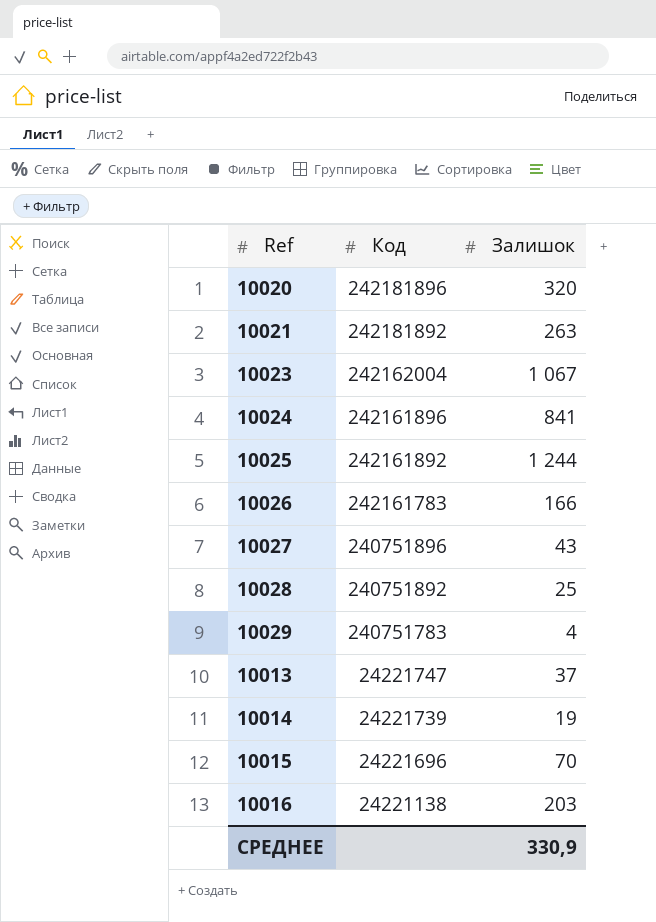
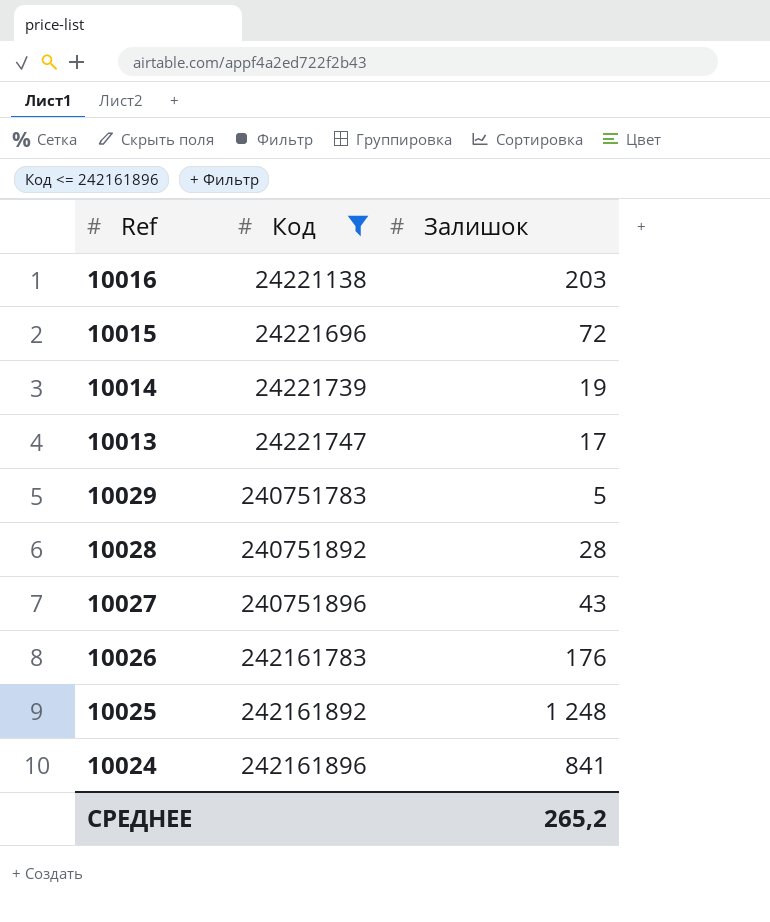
filter: none -> Код <= 242161896
row order: Код descending -> Код ascending
10015 | Залишок: 70 -> 72
10013 | Залишок: 37 -> 17
10029 | Залишок: 4 -> 5
10028 | Залишок: 25 -> 28
10026 | Залишок: 166 -> 176
10025 | Залишок: 1 244 -> 1 248
СРЕДНЕЕ | Залишок: 330,9 -> 265,2

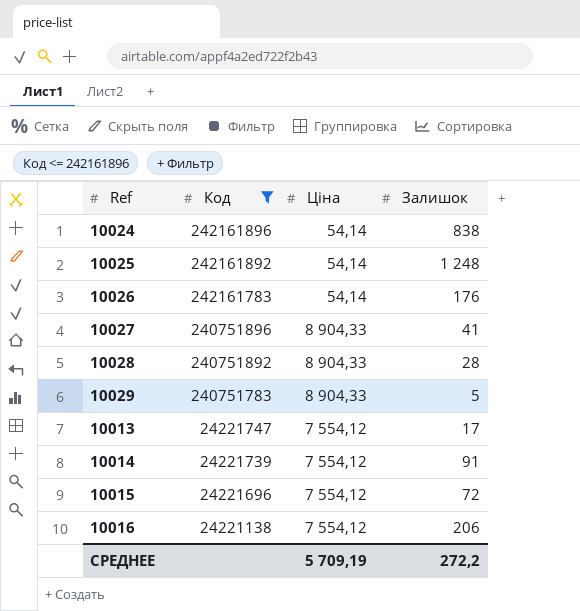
row order: Код ascending -> Код descending
column Ціна | position: none -> 3
10024 | Залишок: 841 -> 838
10027 | Залишок: 43 -> 41
10014 | Залишок: 19 -> 91
10016 | Залишок: 203 -> 206
СРЕДНЕЕ | Залишок: 265,2 -> 272,2

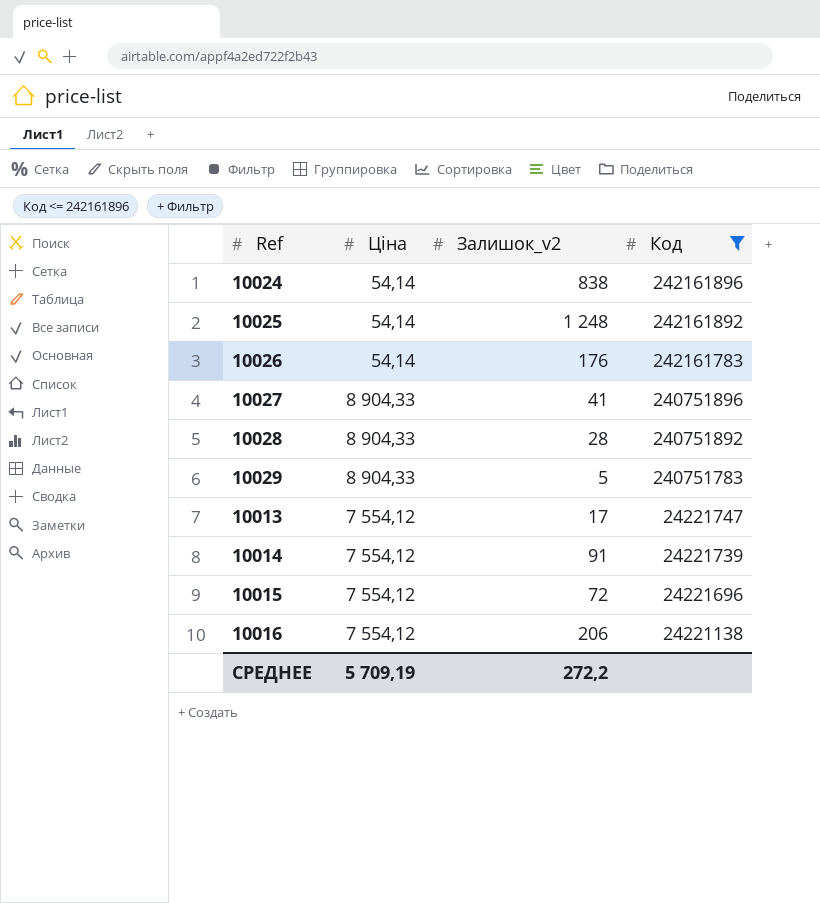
column name: Залишок -> Залишок_v2
column Код | position: 2 -> 4

